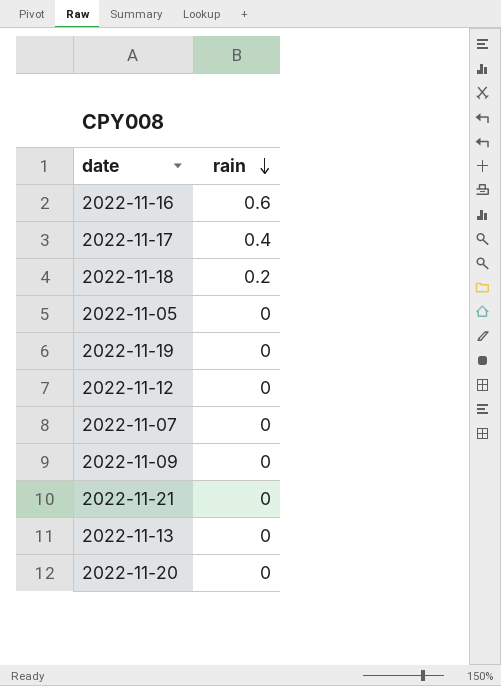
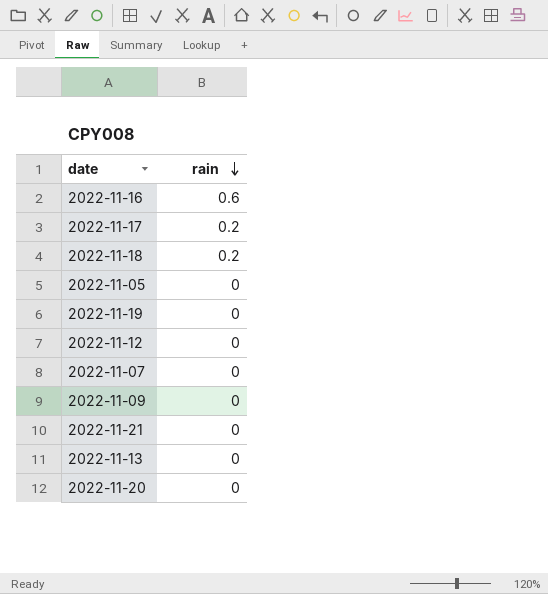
2022-11-17 | rain: 0.4 -> 0.2

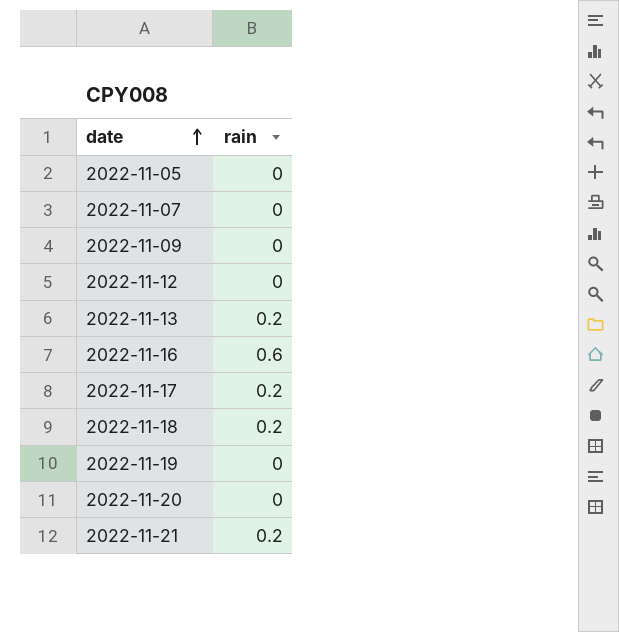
row order: rain descending -> date ascending
2022-11-13 | rain: 0 -> 0.2
2022-11-21 | rain: 0 -> 0.2

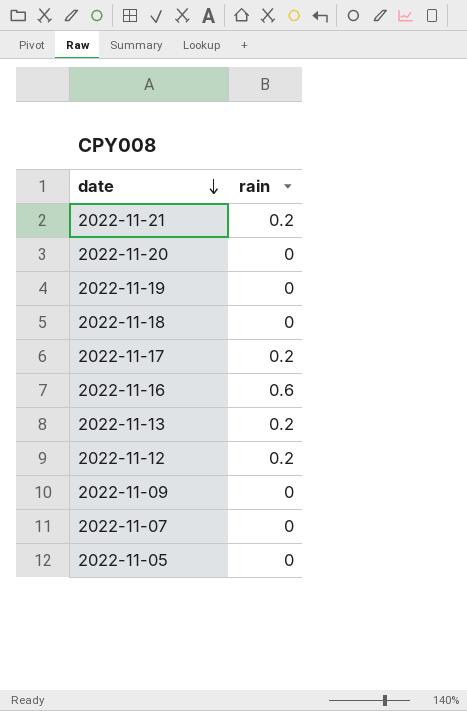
row order: date ascending -> date descending
2022-11-18 | rain: 0.2 -> 0
2022-11-12 | rain: 0 -> 0.2

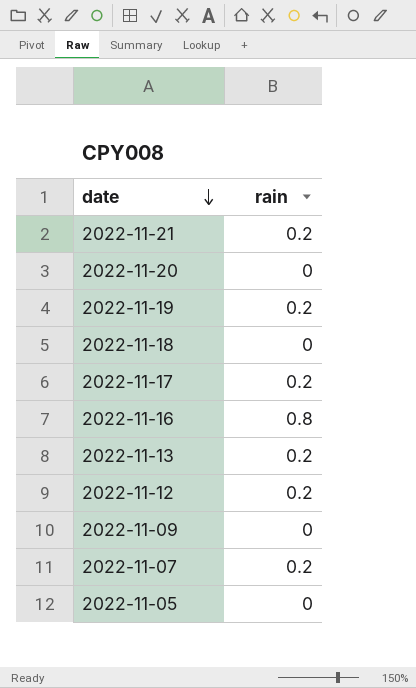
2022-11-19 | rain: 0 -> 0.2
2022-11-16 | rain: 0.6 -> 0.8
2022-11-07 | rain: 0 -> 0.2

